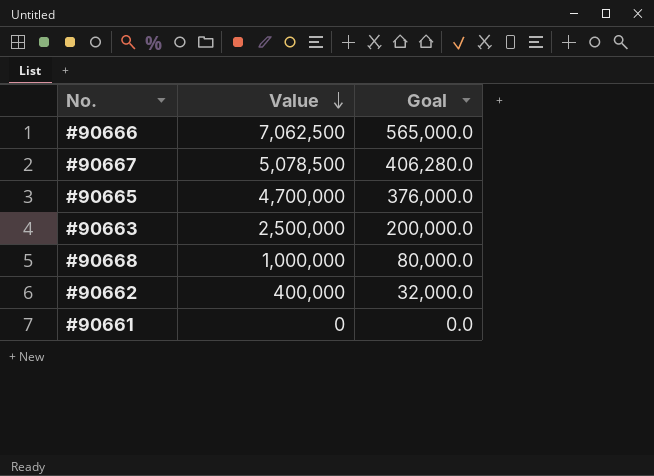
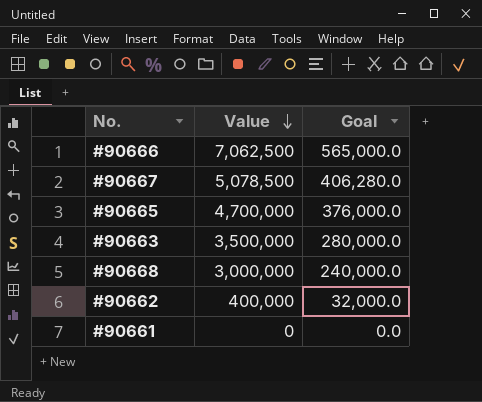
#90663 | Value: 2,500,000 -> 3,500,000
#90663 | Goal: 200,000.0 -> 280,000.0
#90668 | Value: 1,000,000 -> 3,000,000
#90668 | Goal: 80,000.0 -> 240,000.0

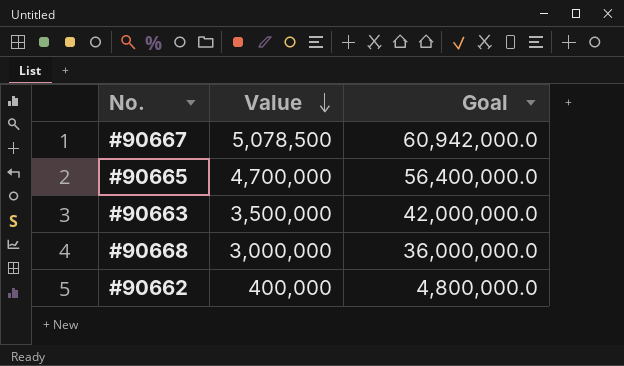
column Goal | formula: [Value] * 0.08 -> [Value] * 12
row #90666: 7,062,500 | 565,000.0 -> none
row #90661: 0 | 0.0 -> none

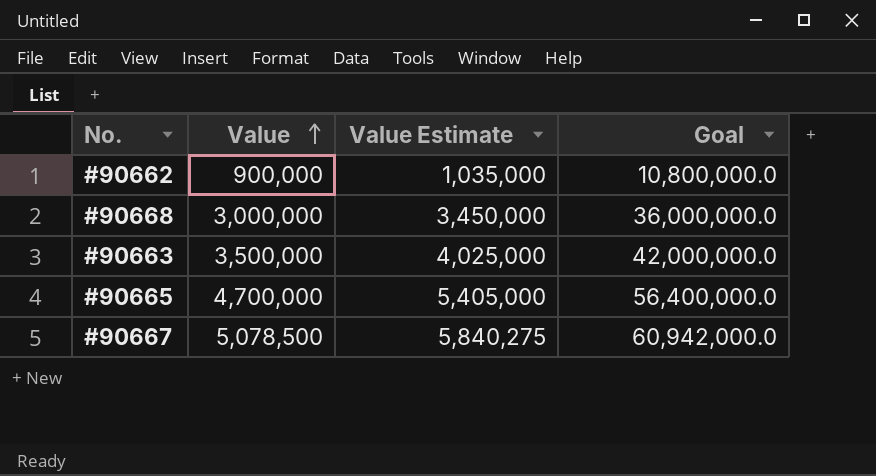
row order: Value descending -> Value ascending
column Value Estimate | formula: none -> [Value] * 1.15
#90662 | Value: 400,000 -> 900,000
#90662 | Goal: 4,800,000.0 -> 10,800,000.0

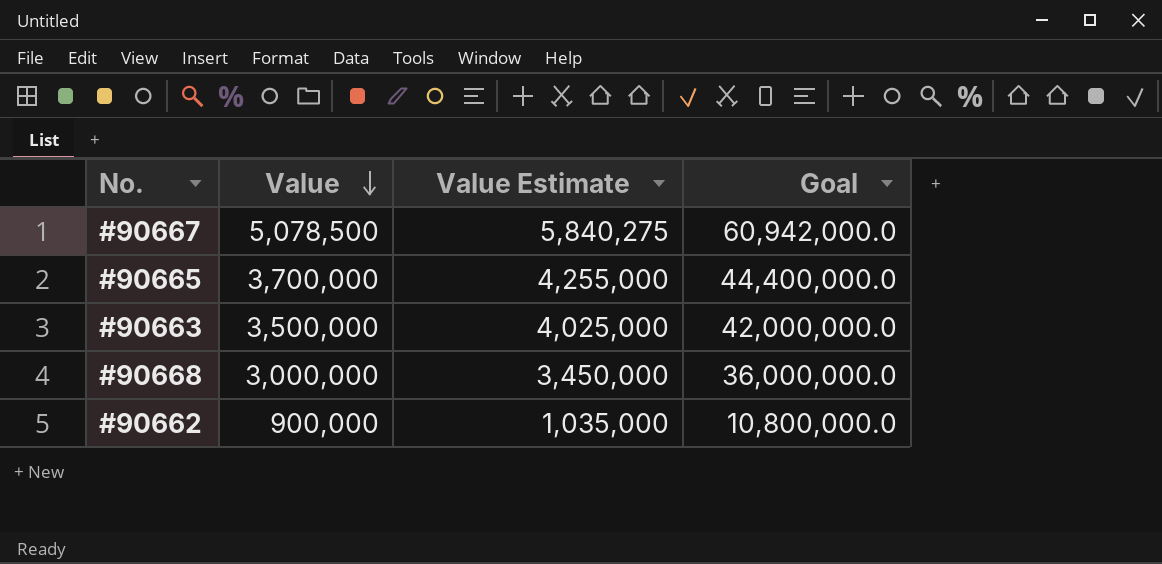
row order: Value ascending -> Value descending
#90665 | Value: 4,700,000 -> 3,700,000
#90665 | Value Estimate: 5,405,000 -> 4,255,000
#90665 | Goal: 56,400,000.0 -> 44,400,000.0

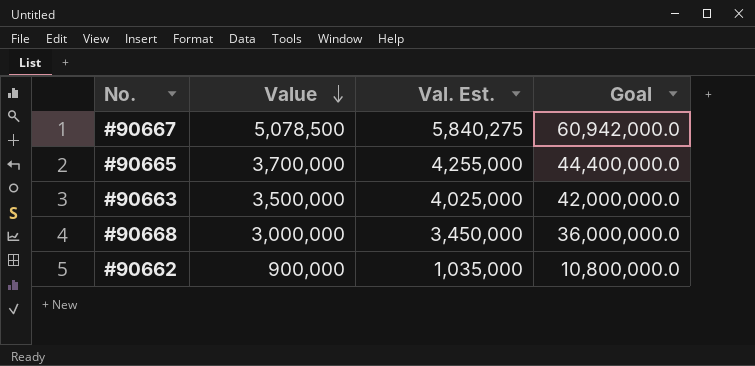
column name: Value Estimate -> Val. Est.

